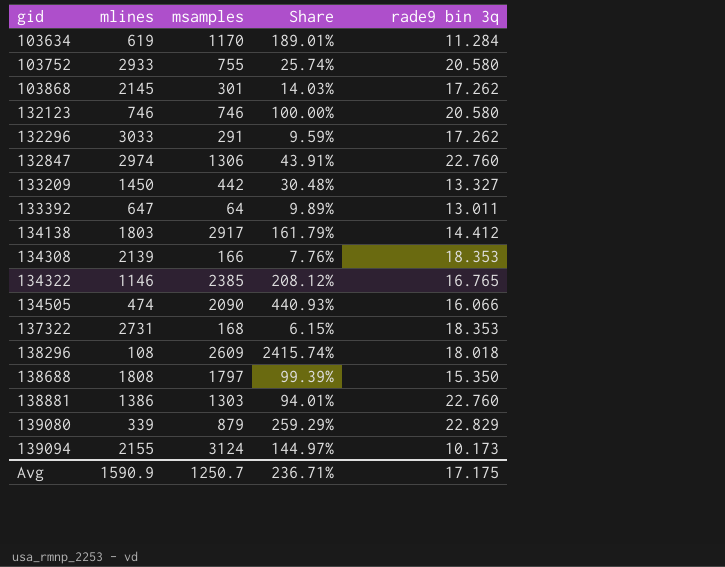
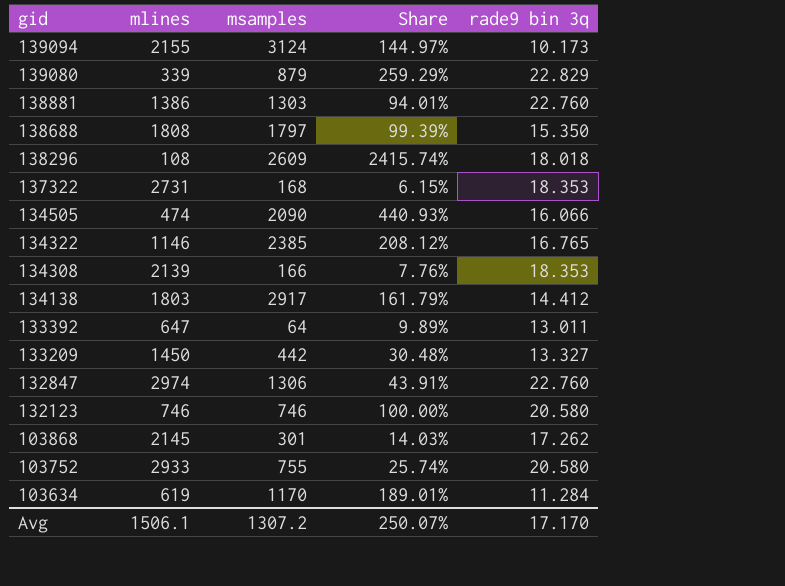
row order: gid ascending -> gid descending
row 132296: 3033 | 291 | 9.59% | 17.262 -> none
Avg | mlines: 1590.9 -> 1506.1
Avg | msamples: 1250.7 -> 1307.2
Avg | Share: 236.71% -> 250.07%
Avg | rade9 bin 3q: 17.175 -> 17.170

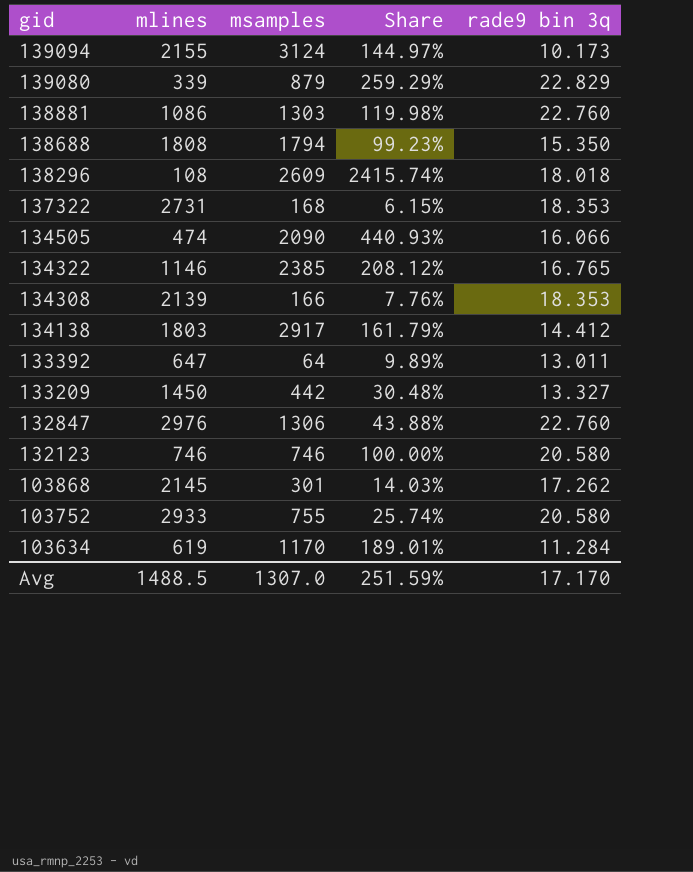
138881 | mlines: 1386 -> 1086
138881 | Share: 94.01% -> 119.98%
138688 | msamples: 1797 -> 1794
138688 | Share: 99.39% -> 99.23%
132847 | mlines: 2974 -> 2976
132847 | Share: 43.91% -> 43.88%
Avg | mlines: 1506.1 -> 1488.5
Avg | msamples: 1307.2 -> 1307.0
Avg | Share: 250.07% -> 251.59%

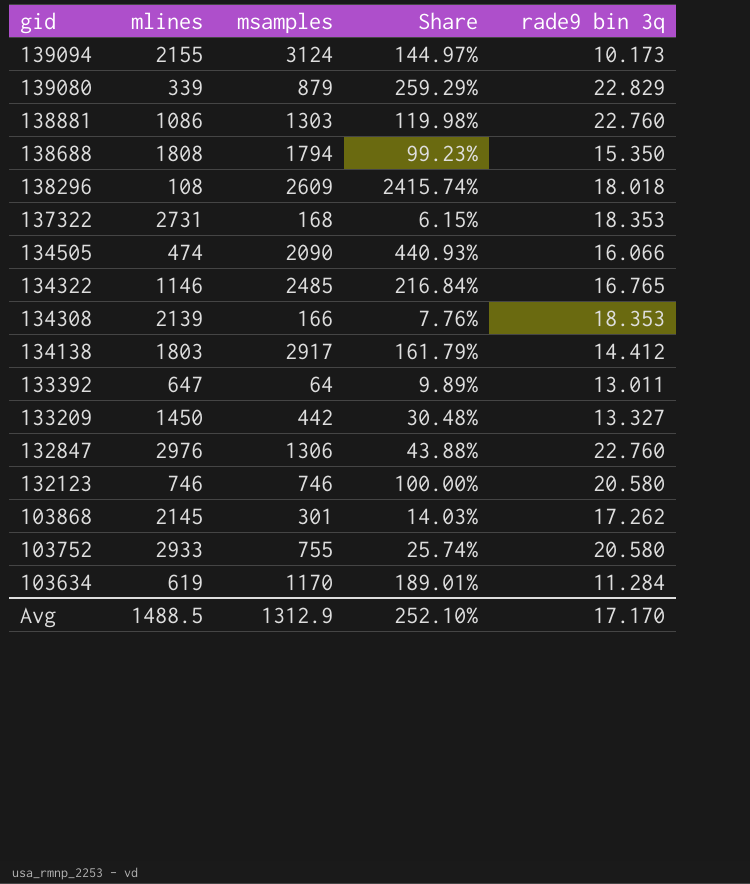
134322 | msamples: 2385 -> 2485
134322 | Share: 208.12% -> 216.84%
Avg | msamples: 1307.0 -> 1312.9
Avg | Share: 251.59% -> 252.10%

